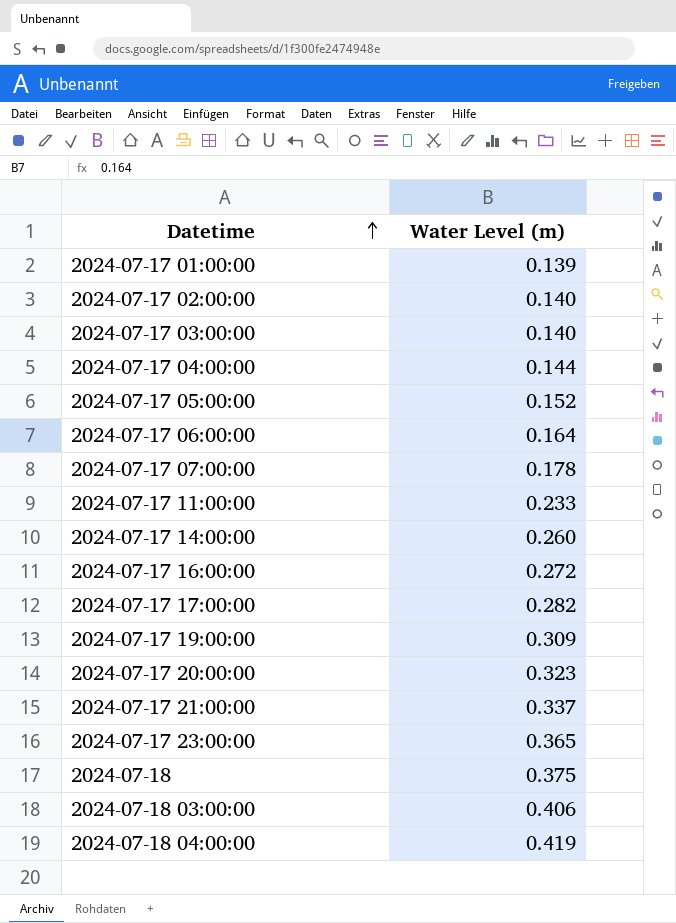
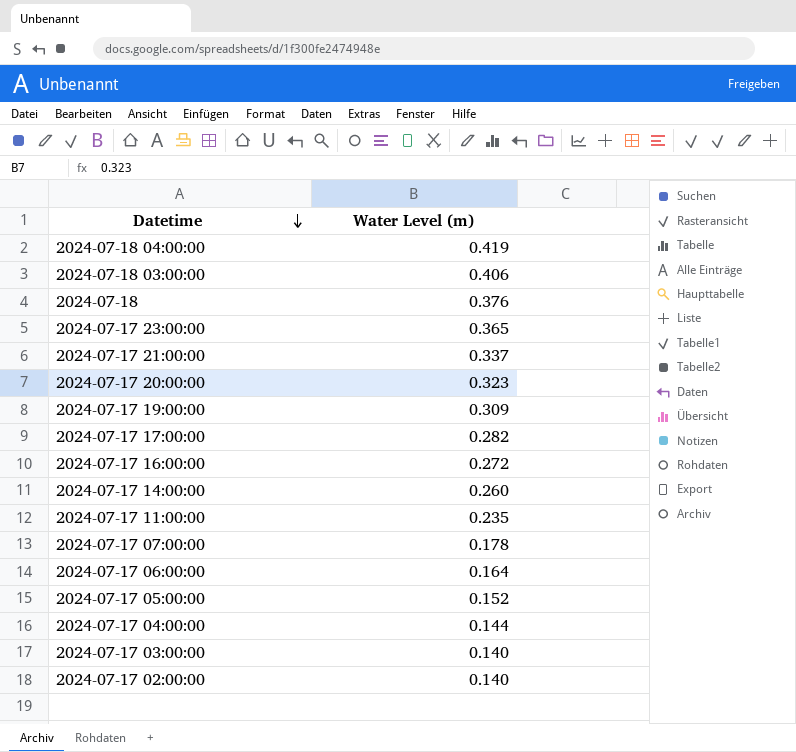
row order: Datetime ascending -> Datetime descending
row 2024-07-17 01:00:00: 0.139 -> none
2024-07-18 | Water Level (m): 0.375 -> 0.376
2024-07-17 11:00:00 | Water Level (m): 0.233 -> 0.235

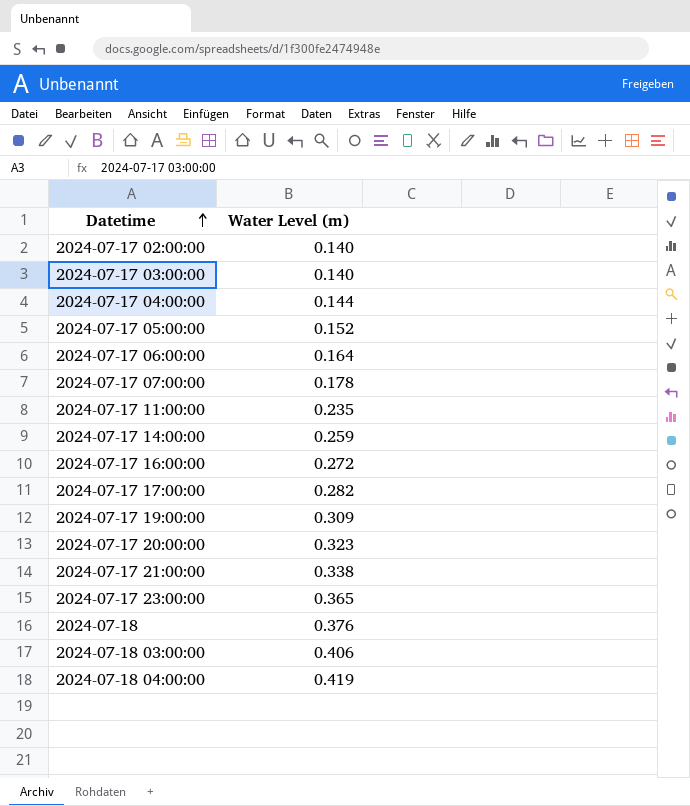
row order: Datetime descending -> Datetime ascending
2024-07-17 14:00:00 | Water Level (m): 0.260 -> 0.259
2024-07-17 21:00:00 | Water Level (m): 0.337 -> 0.338

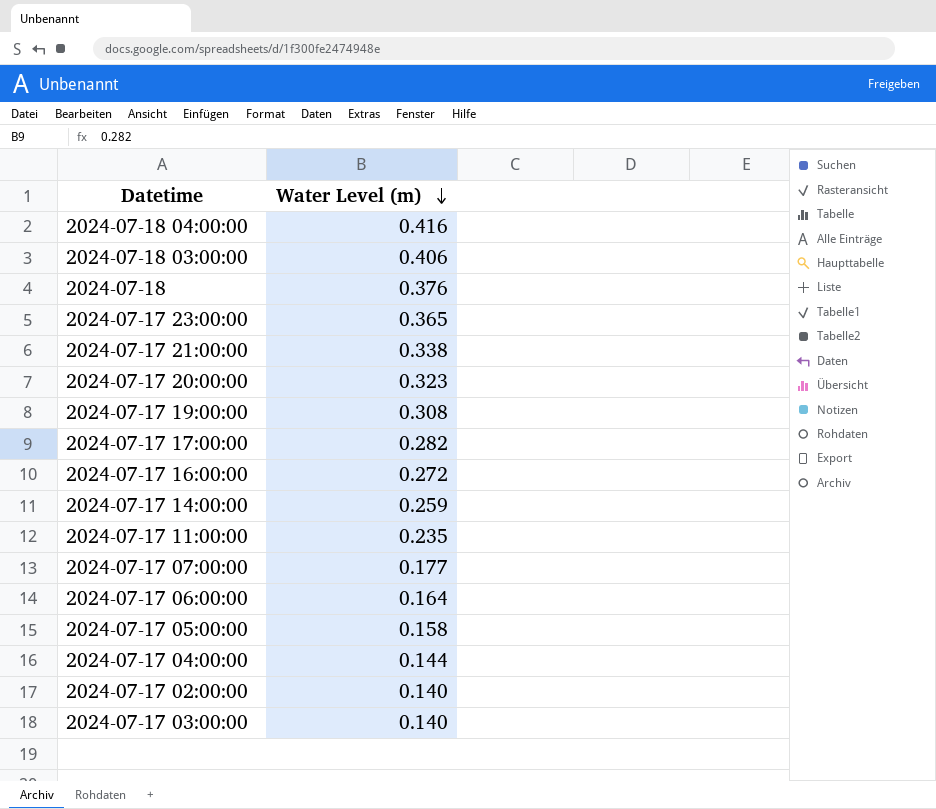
row order: Datetime ascending -> Water Level (m) descending
2024-07-18 04:00:00 | Water Level (m): 0.419 -> 0.416
2024-07-17 19:00:00 | Water Level (m): 0.309 -> 0.308
2024-07-17 07:00:00 | Water Level (m): 0.178 -> 0.177
2024-07-17 05:00:00 | Water Level (m): 0.152 -> 0.158

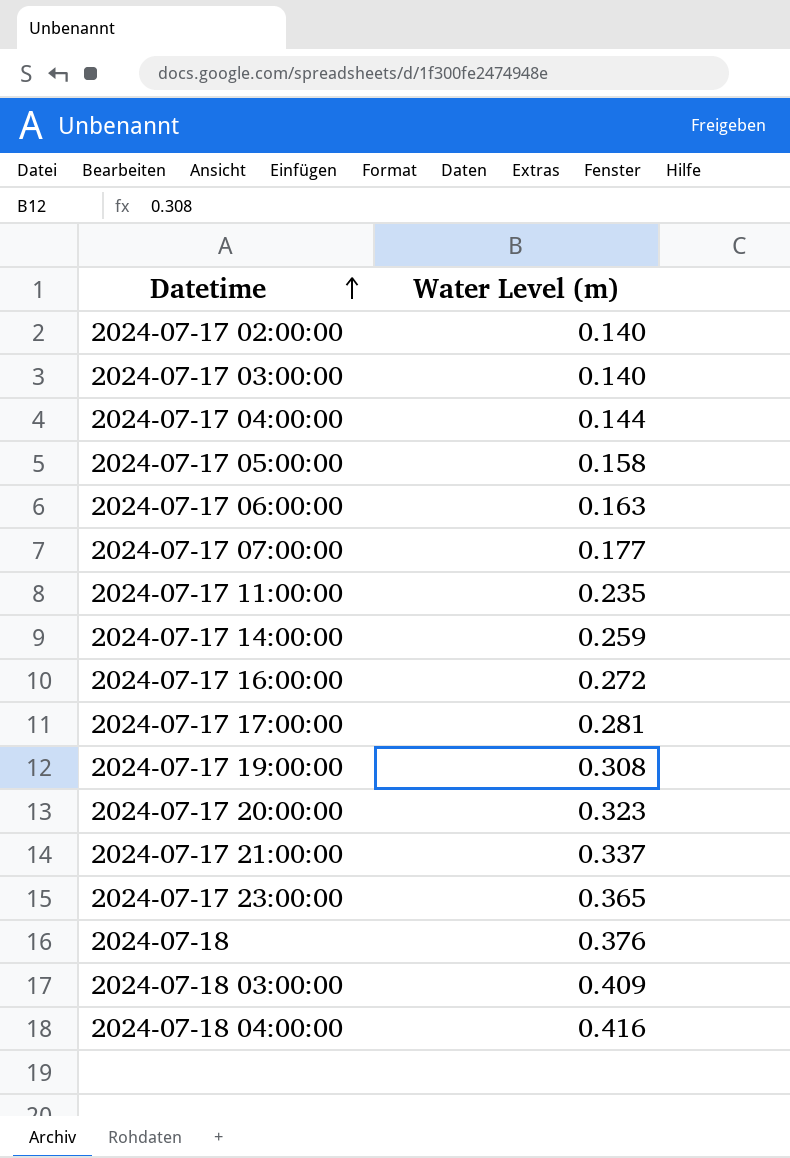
row order: Water Level (m) descending -> Datetime ascending
2024-07-17 06:00:00 | Water Level (m): 0.164 -> 0.163
2024-07-17 17:00:00 | Water Level (m): 0.282 -> 0.281
2024-07-17 21:00:00 | Water Level (m): 0.338 -> 0.337
2024-07-18 03:00:00 | Water Level (m): 0.406 -> 0.409

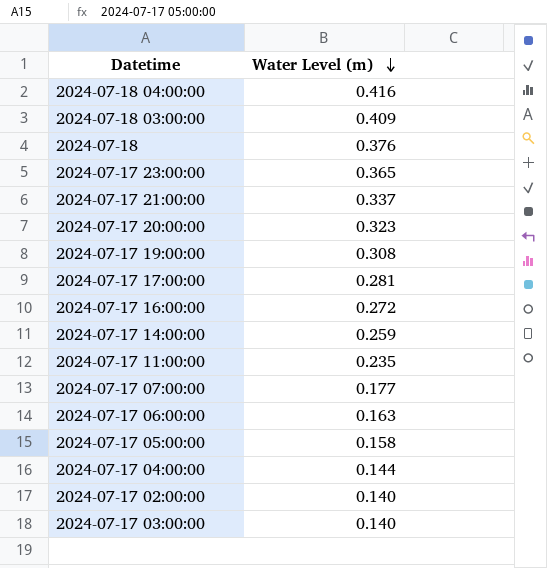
row order: Datetime ascending -> Water Level (m) descending

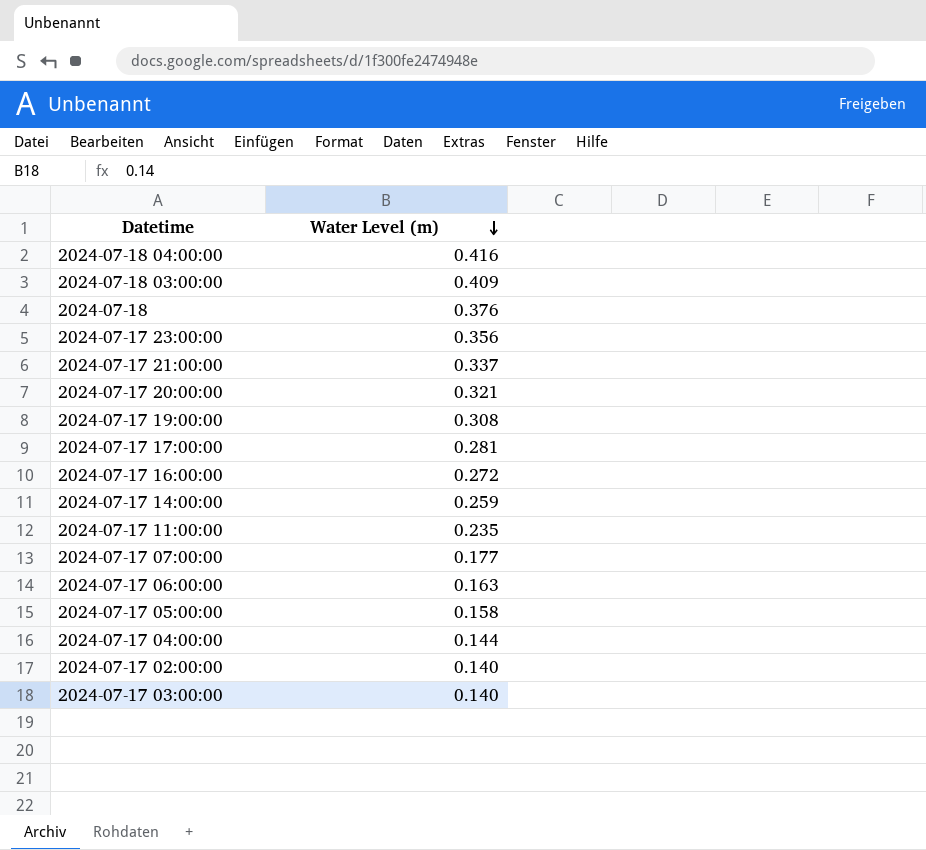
2024-07-17 23:00:00 | Water Level (m): 0.365 -> 0.356
2024-07-17 20:00:00 | Water Level (m): 0.323 -> 0.321

